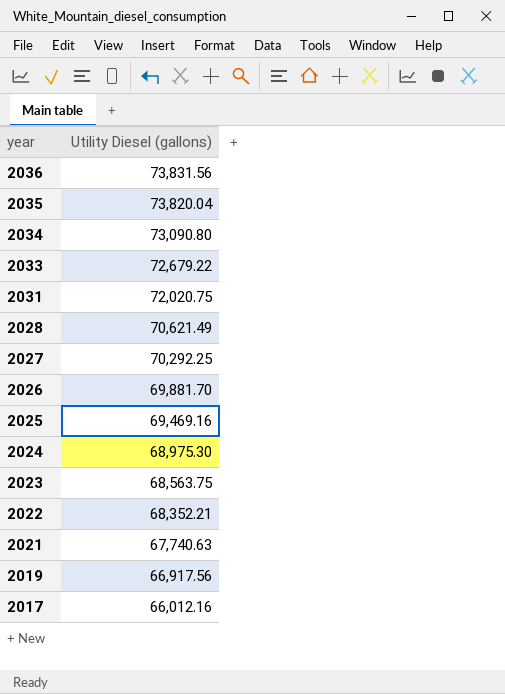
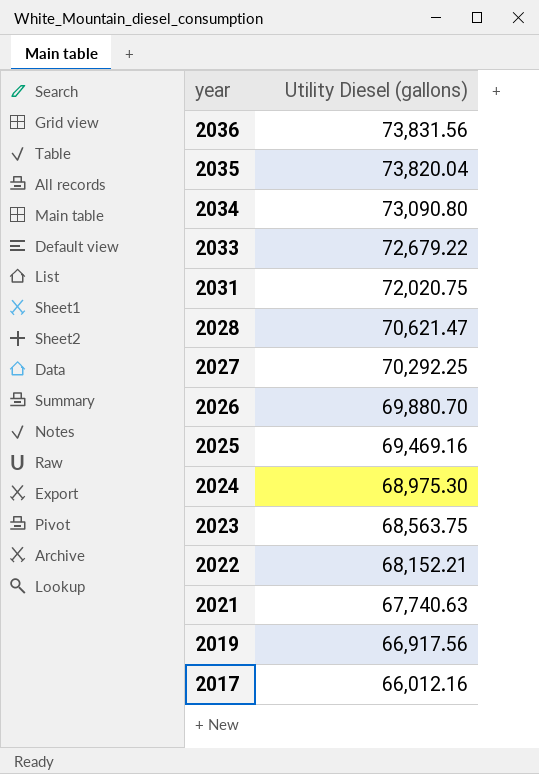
2028 | Utility Diesel (gallons): 70,621.49 -> 70,621.47
2026 | Utility Diesel (gallons): 69,881.70 -> 69,880.70
2022 | Utility Diesel (gallons): 68,352.21 -> 68,152.21

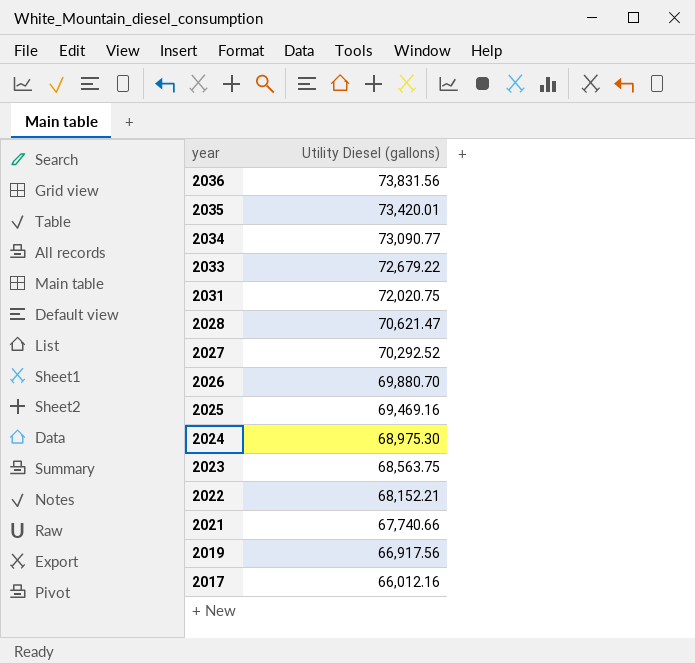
2035 | Utility Diesel (gallons): 73,820.04 -> 73,420.01
2034 | Utility Diesel (gallons): 73,090.80 -> 73,090.77
2027 | Utility Diesel (gallons): 70,292.25 -> 70,292.52
2021 | Utility Diesel (gallons): 67,740.63 -> 67,740.66

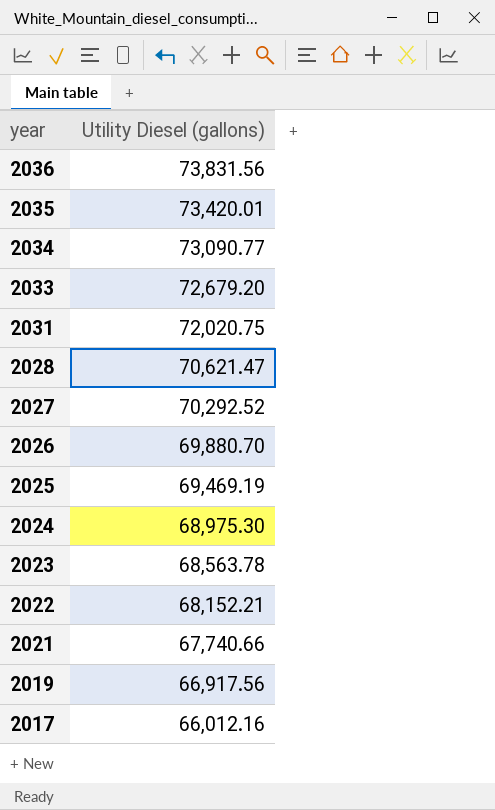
2033 | Utility Diesel (gallons): 72,679.22 -> 72,679.20
2025 | Utility Diesel (gallons): 69,469.16 -> 69,469.19
2023 | Utility Diesel (gallons): 68,563.75 -> 68,563.78

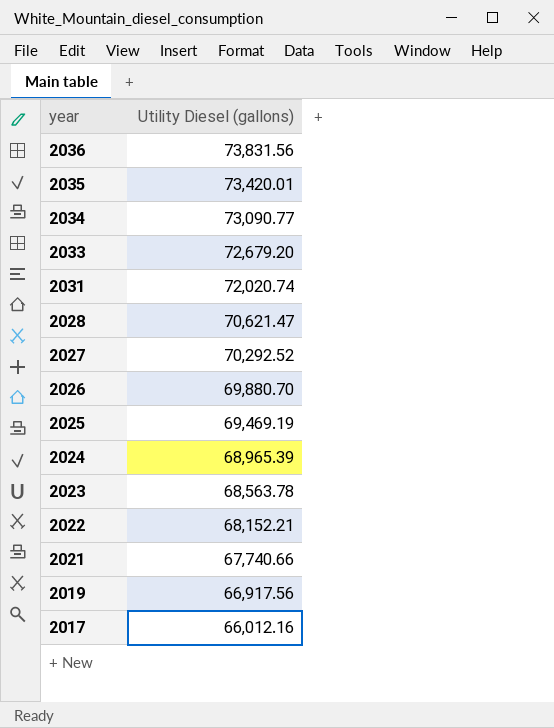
2031 | Utility Diesel (gallons): 72,020.75 -> 72,020.74
2024 | Utility Diesel (gallons): 68,975.30 -> 68,965.39

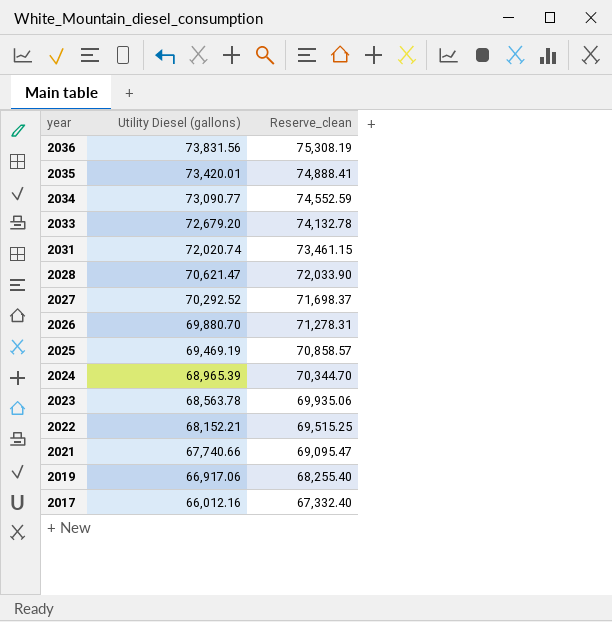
column Reserve_clean | formula: none -> [Utility Diesel (gallons)] * 1.02
2019 | Utility Diesel (gallons): 66,917.56 -> 66,917.06

